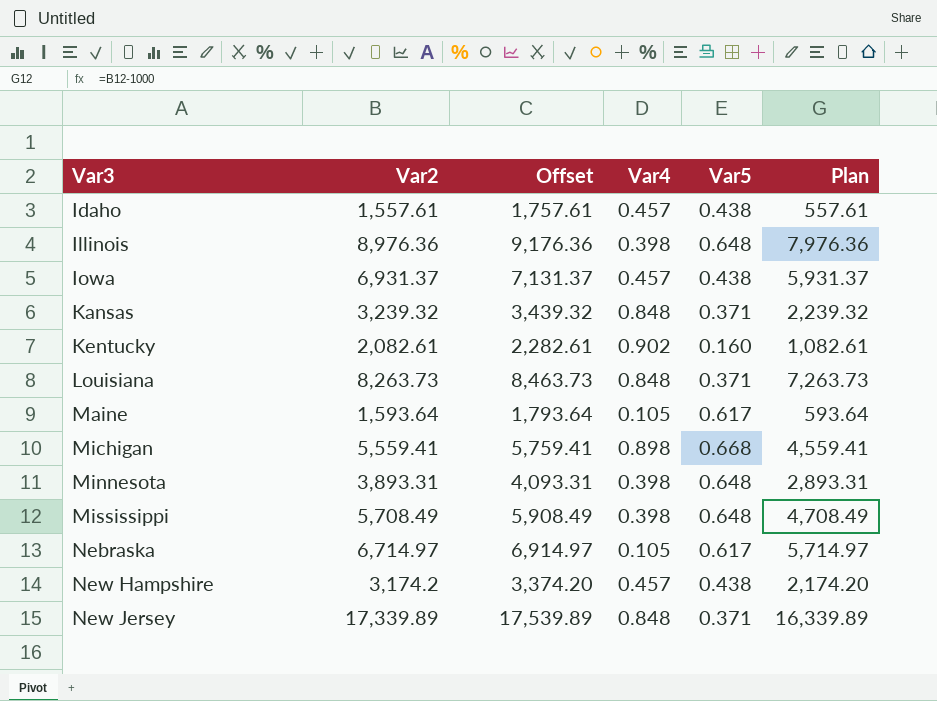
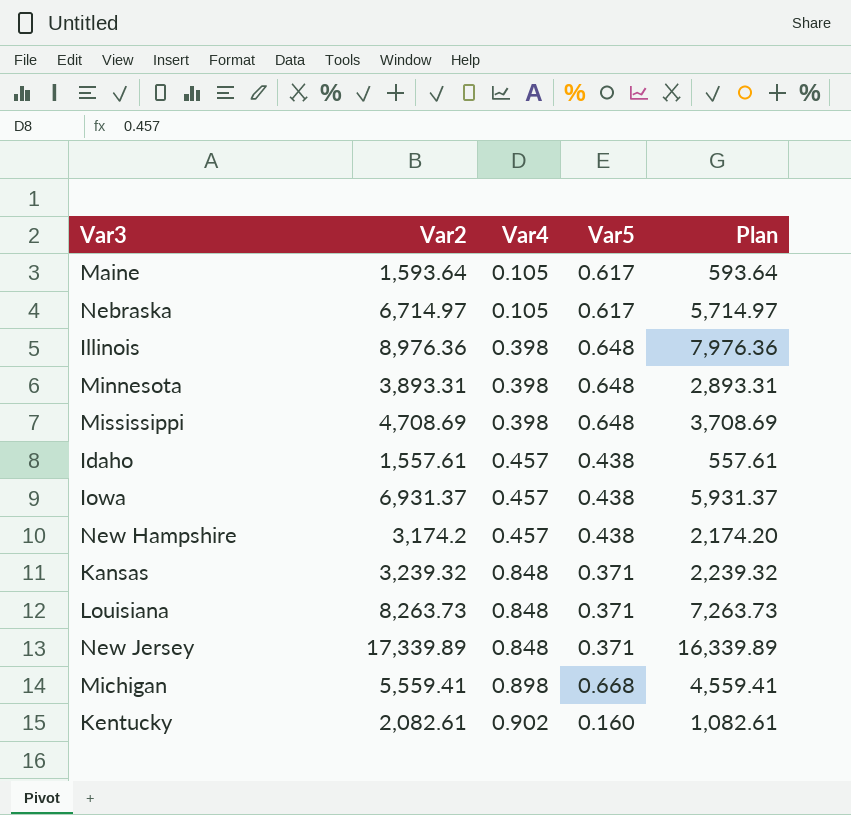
row order: Var3 ascending -> Var4 ascending
column Offset | formula: [Var2] + 200 -> none
Mississippi | Var2: 5,708.49 -> 4,708.69
Mississippi | Plan: 4,708.49 -> 3,708.69

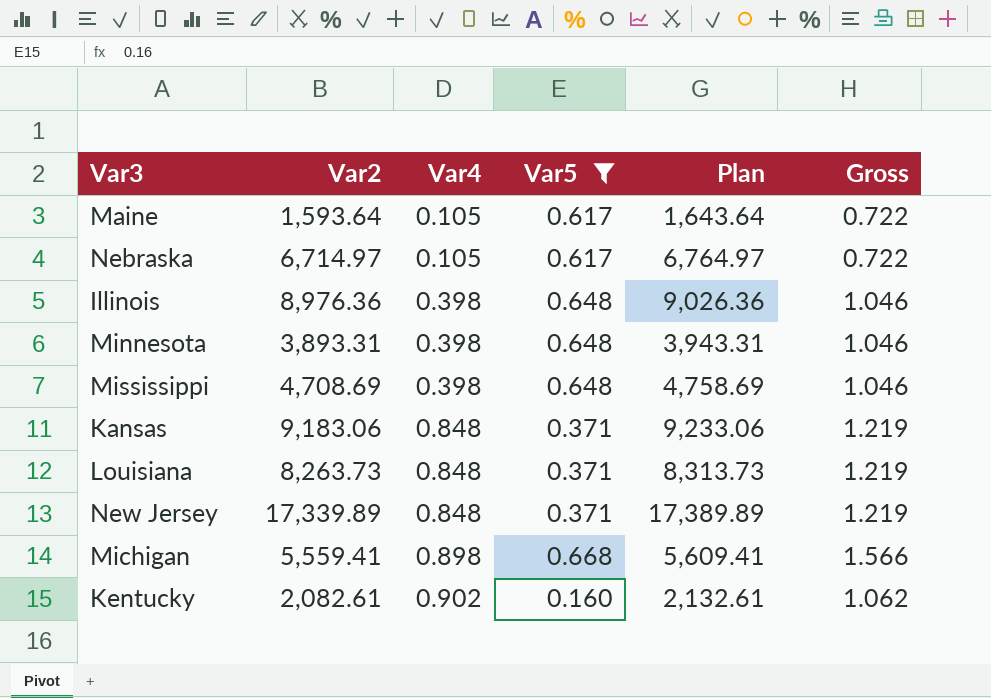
filter: none -> Var5 != 0.438
column Plan | formula: [Var2] - 1000 -> [Var2] + 50
column Gross | formula: none -> [Var4] + [Var5]
Kansas | Var2: 3,239.32 -> 9,183.06

